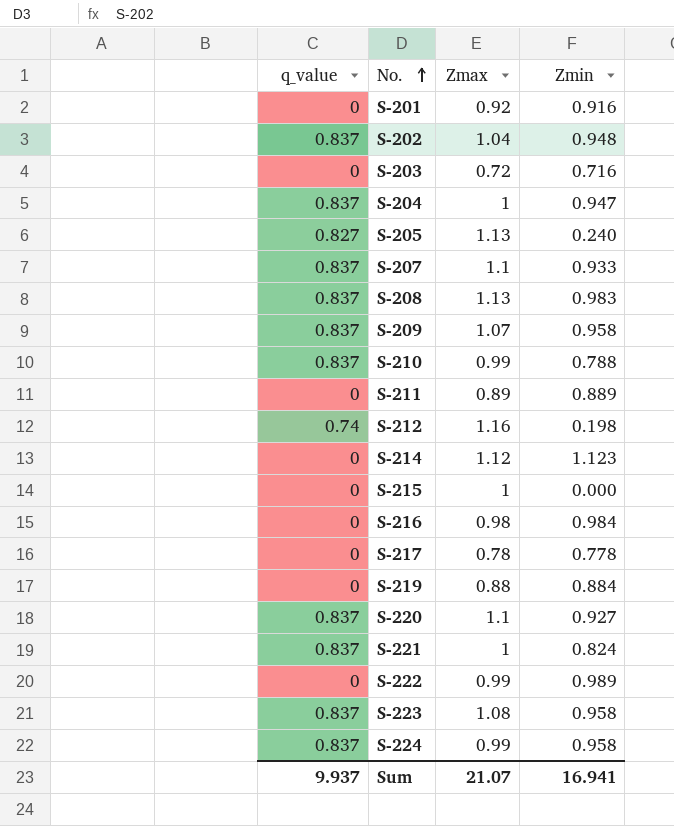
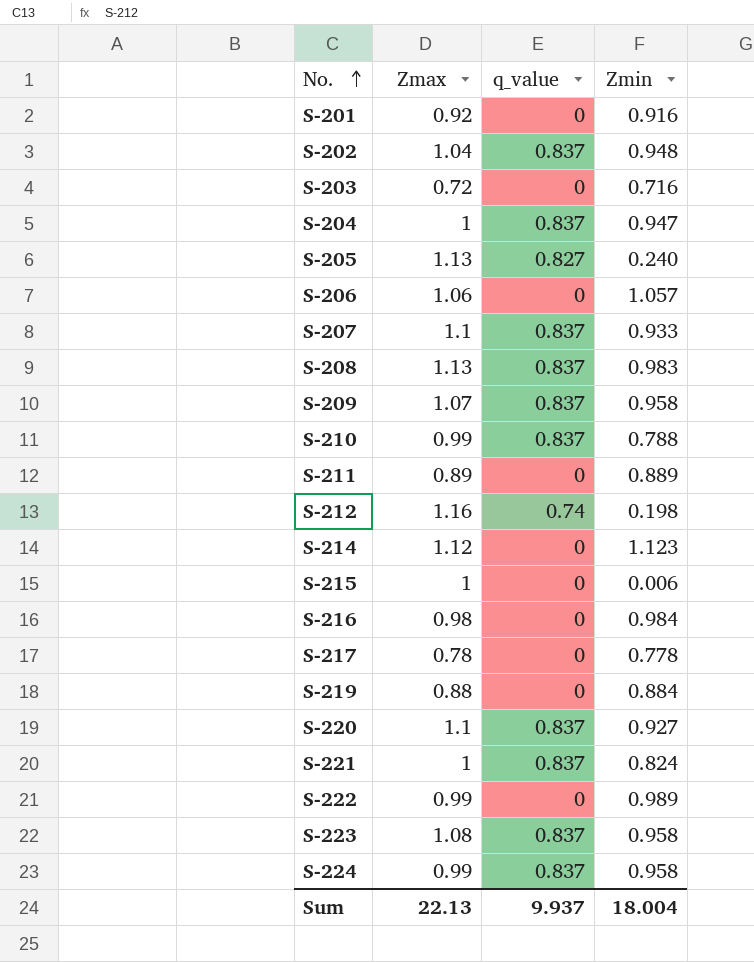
column q_value | position: 1 -> 3
row S-206: none -> 1.06 | 0 | 1.057
S-215 | Zmin: 0.000 -> 0.006
Sum | Zmax: 21.07 -> 22.13
Sum | Zmin: 16.941 -> 18.004

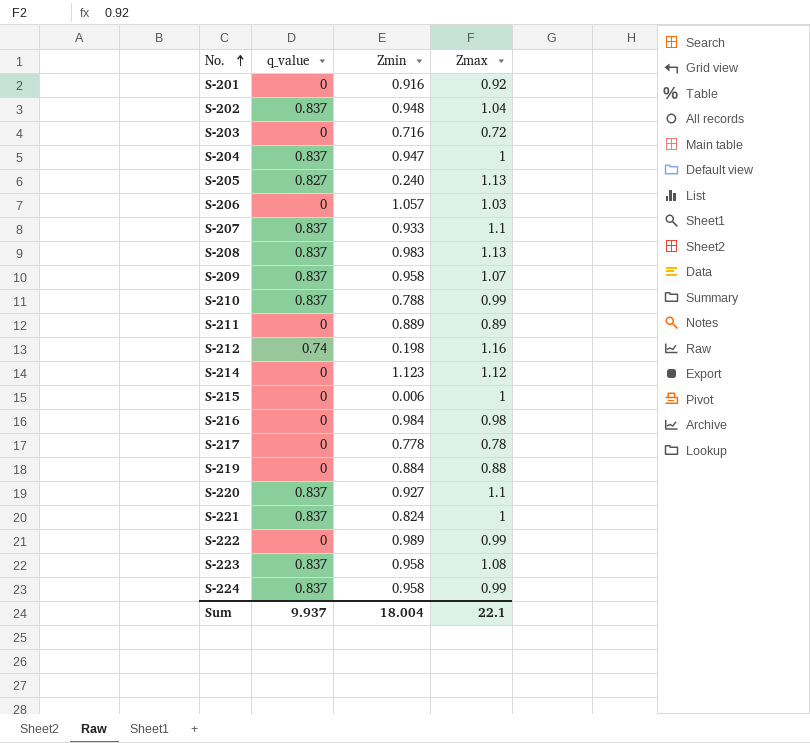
column Zmax | position: 2 -> 4
S-206 | Zmax: 1.06 -> 1.03
Sum | Zmax: 22.13 -> 22.1

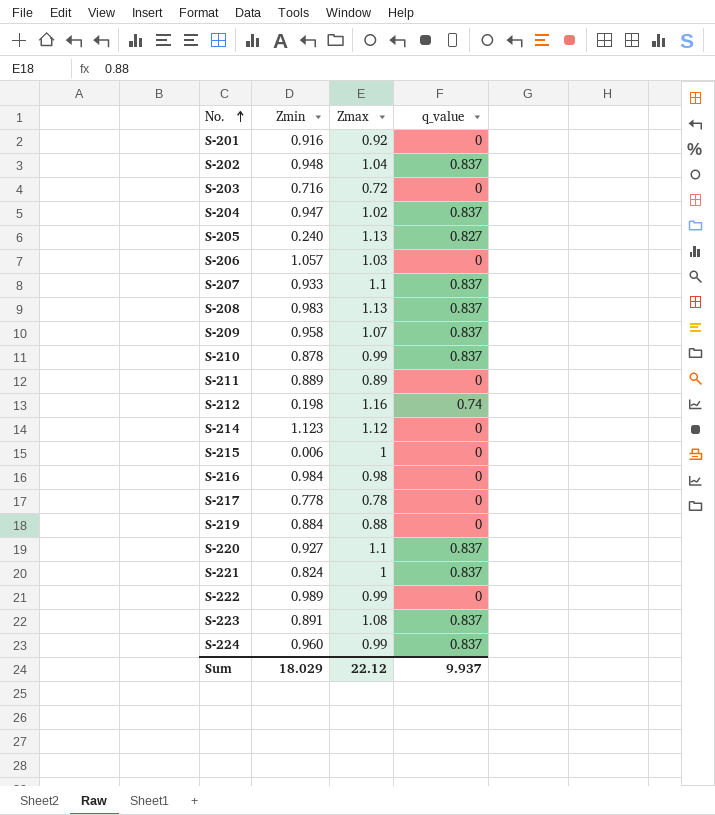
column q_value | position: 2 -> 4
S-204 | Zmax: 1 -> 1.02
S-210 | Zmin: 0.788 -> 0.878
S-223 | Zmin: 0.958 -> 0.891
S-224 | Zmin: 0.958 -> 0.960
Sum | Zmin: 18.004 -> 18.029
Sum | Zmax: 22.1 -> 22.12

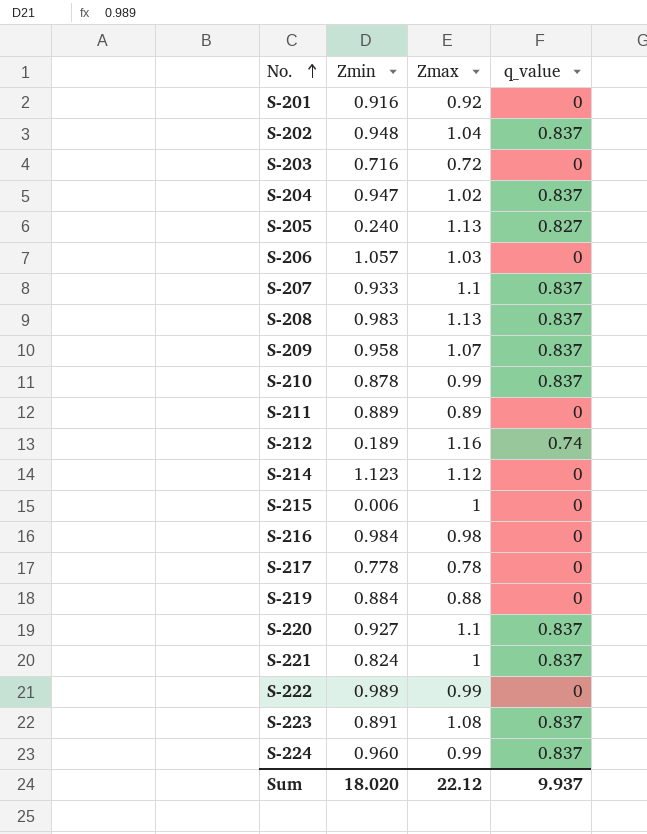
S-212 | Zmin: 0.198 -> 0.189
Sum | Zmin: 18.029 -> 18.020

